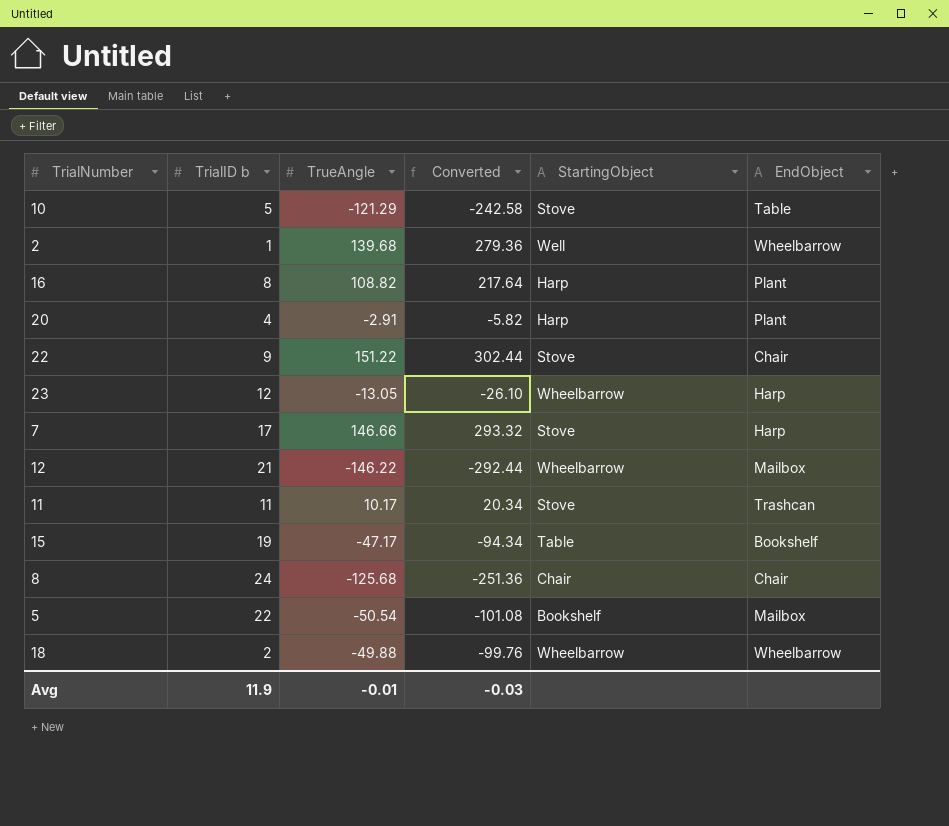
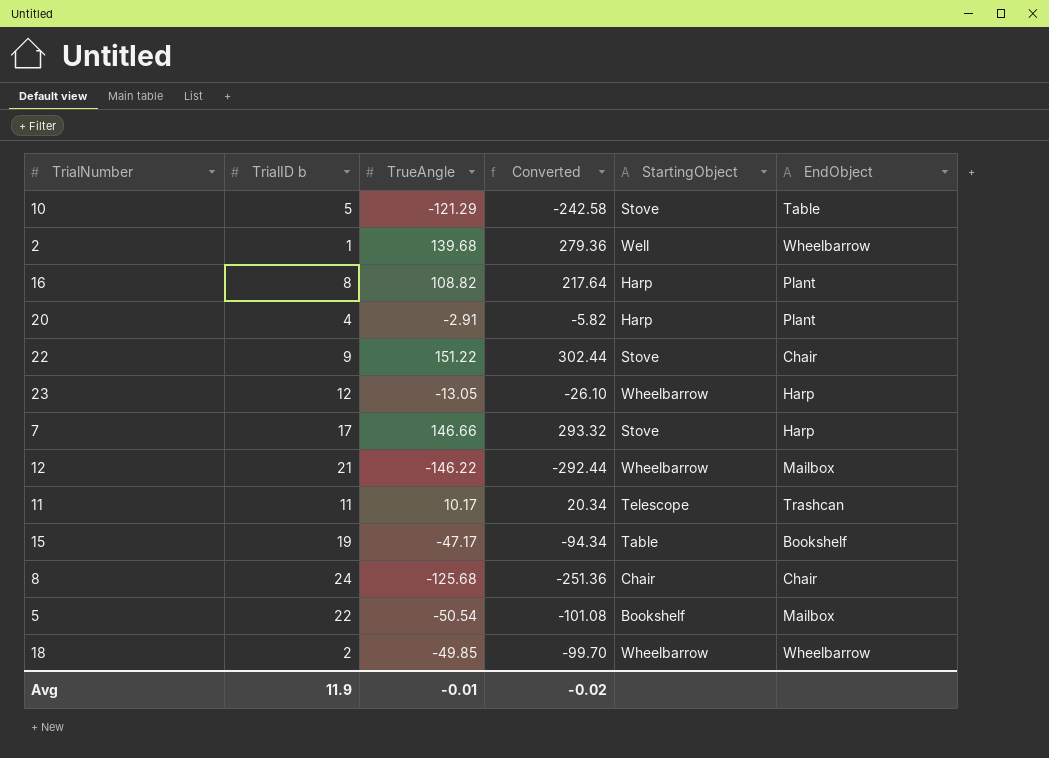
11 | StartingObject: Stove -> Telescope
18 | TrueAngle: -49.88 -> -49.85
18 | Converted: -99.76 -> -99.70
Avg | Converted: -0.03 -> -0.02

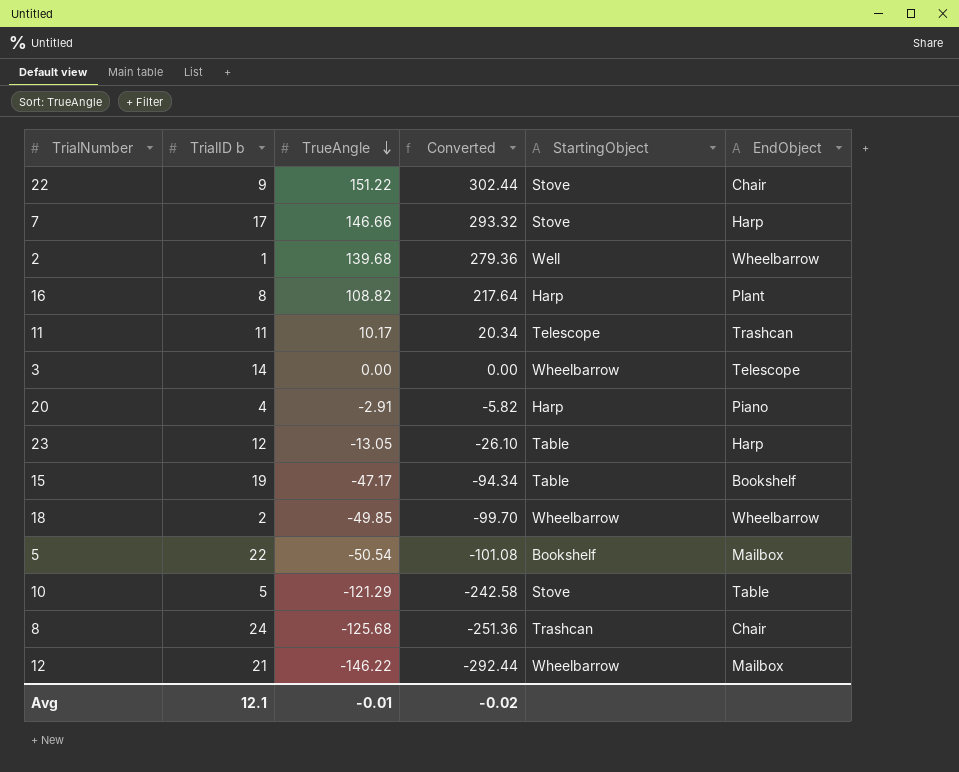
row order: none -> TrueAngle descending
row 3: none -> 14 | 0.00 | 0.00 | Wheelbarrow | Telescope
20 | EndObject: Plant -> Piano
23 | StartingObject: Wheelbarrow -> Table
8 | StartingObject: Chair -> Trashcan
Avg | TrialID b: 11.9 -> 12.1

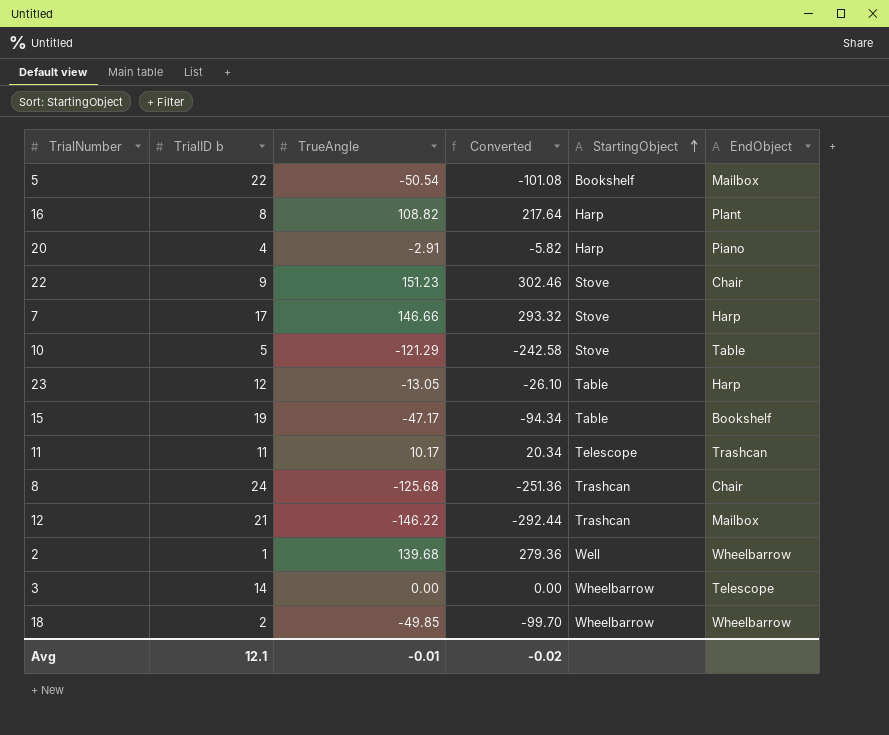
row order: TrueAngle descending -> StartingObject ascending
22 | TrueAngle: 151.22 -> 151.23
22 | Converted: 302.44 -> 302.46
12 | StartingObject: Wheelbarrow -> Trashcan

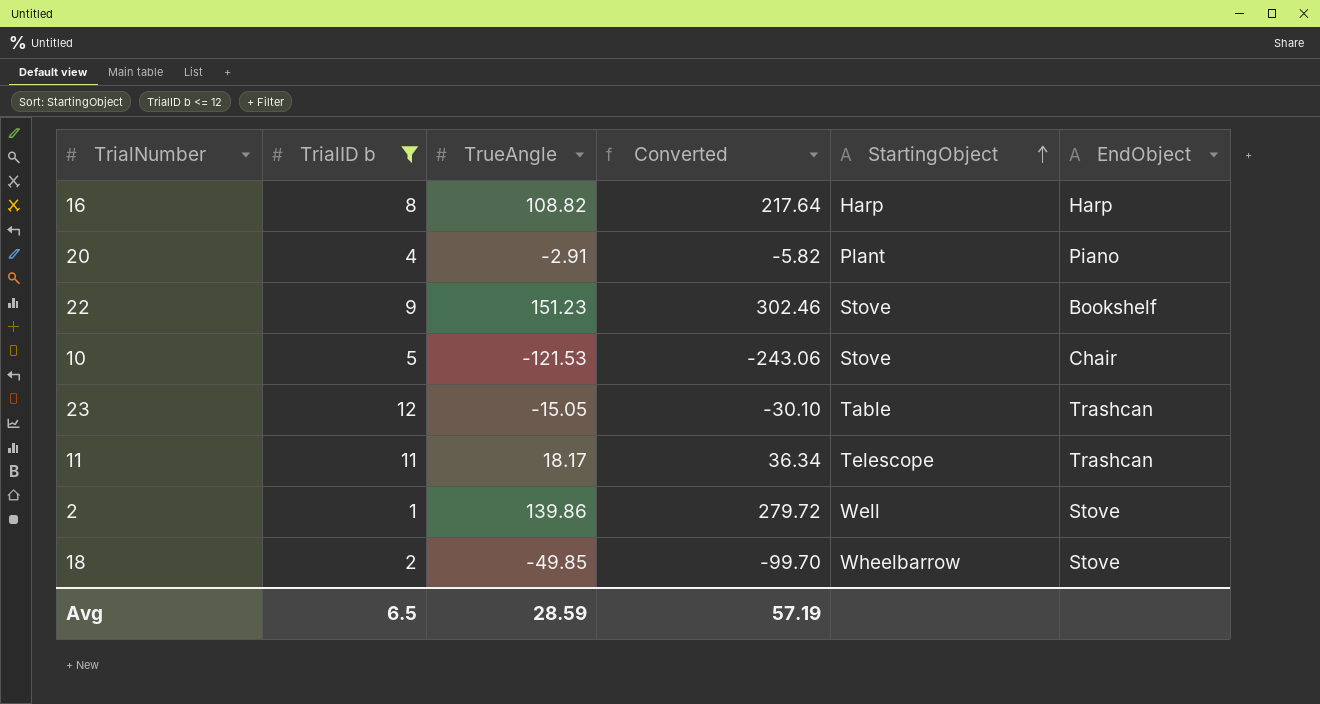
filter: none -> TrialID b <= 12
16 | EndObject: Plant -> Harp
20 | StartingObject: Harp -> Plant
22 | EndObject: Chair -> Bookshelf
10 | TrueAngle: -121.29 -> -121.53
10 | Converted: -242.58 -> -243.06
10 | EndObject: Table -> Chair
23 | TrueAngle: -13.05 -> -15.05
23 | Converted: -26.10 -> -30.10
23 | EndObject: Harp -> Trashcan
11 | TrueAngle: 10.17 -> 18.17
11 | Converted: 20.34 -> 36.34
2 | TrueAngle: 139.68 -> 139.86
2 | Converted: 279.36 -> 279.72
2 | EndObject: Wheelbarrow -> Stove
18 | EndObject: Wheelbarrow -> Stove
Avg | TrialID b: 12.1 -> 6.5
Avg | TrueAngle: -0.01 -> 28.59
Avg | Converted: -0.02 -> 57.19

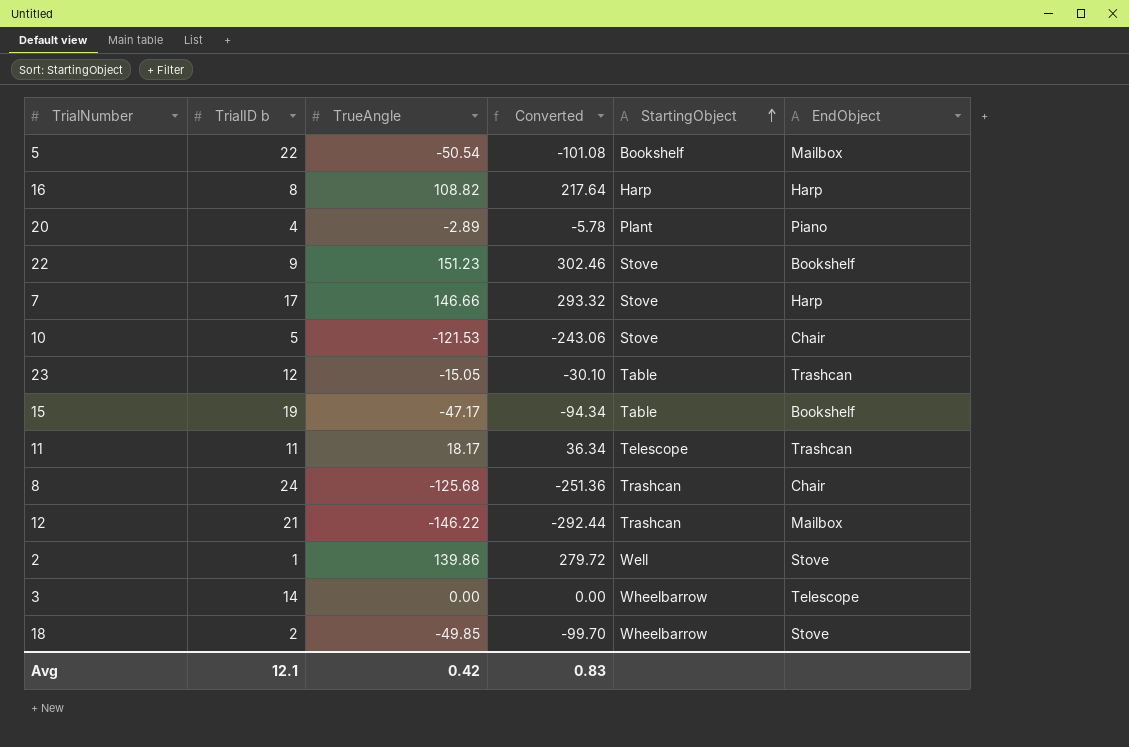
filter: TrialID b <= 12 -> none
20 | TrueAngle: -2.91 -> -2.89
20 | Converted: -5.82 -> -5.78
Avg | TrialID b: 6.5 -> 12.1
Avg | TrueAngle: 28.59 -> 0.42
Avg | Converted: 57.19 -> 0.83

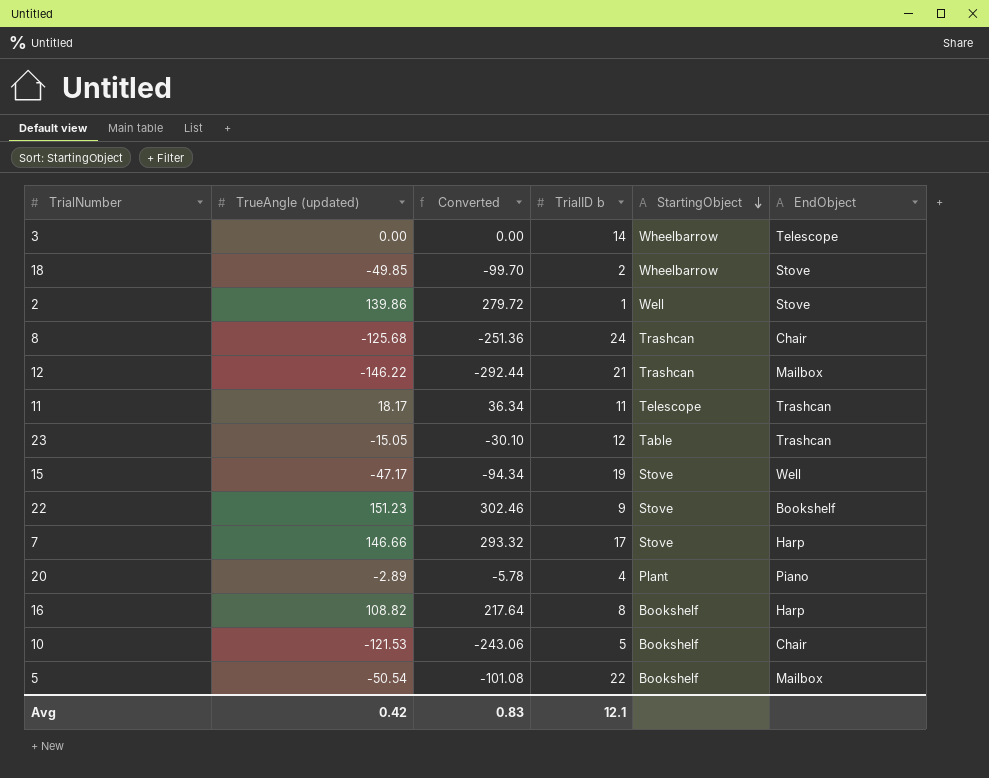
row order: StartingObject ascending -> StartingObject descending
column name: TrueAngle -> TrueAngle (updated)
column TrialID b | position: 2 -> 4
15 | StartingObject: Table -> Stove
15 | EndObject: Bookshelf -> Well
16 | StartingObject: Harp -> Bookshelf
10 | StartingObject: Stove -> Bookshelf

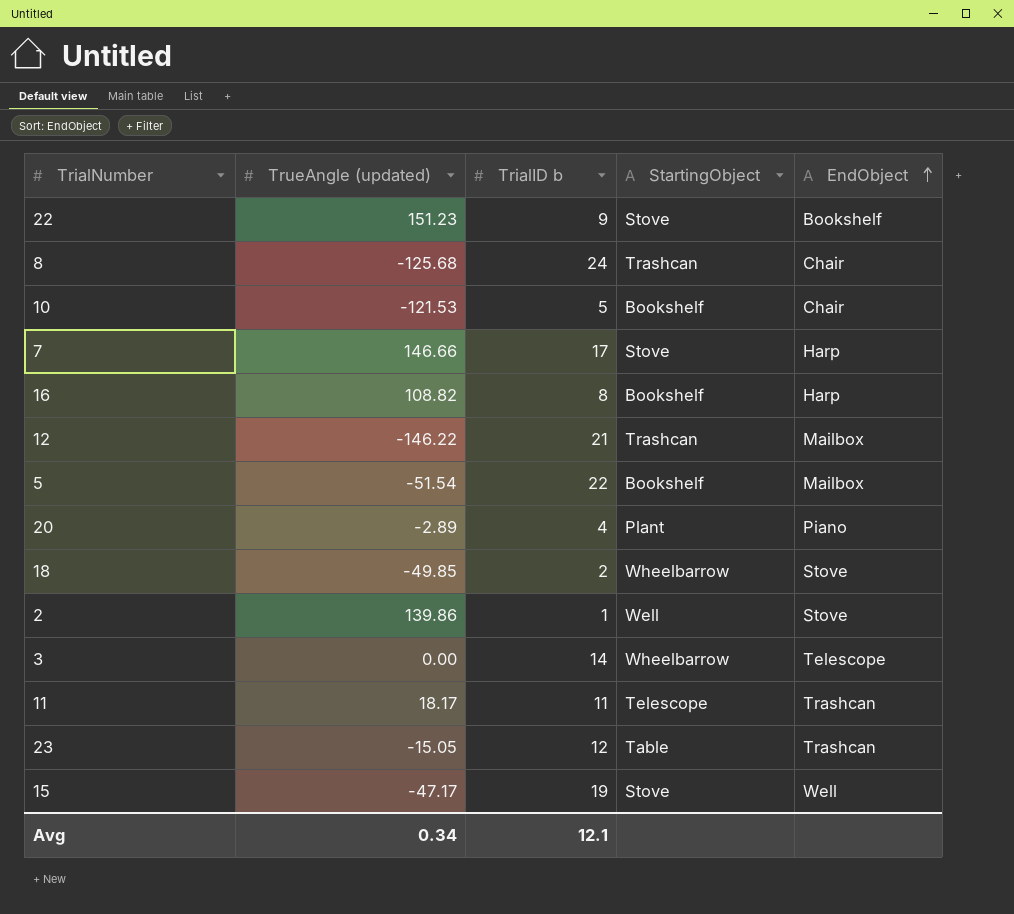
row order: StartingObject descending -> EndObject ascending
column Converted | formula: [TrueAngle (updated)] * 2 -> none
5 | TrueAngle (updated): -50.54 -> -51.54
Avg | TrueAngle (updated): 0.42 -> 0.34

